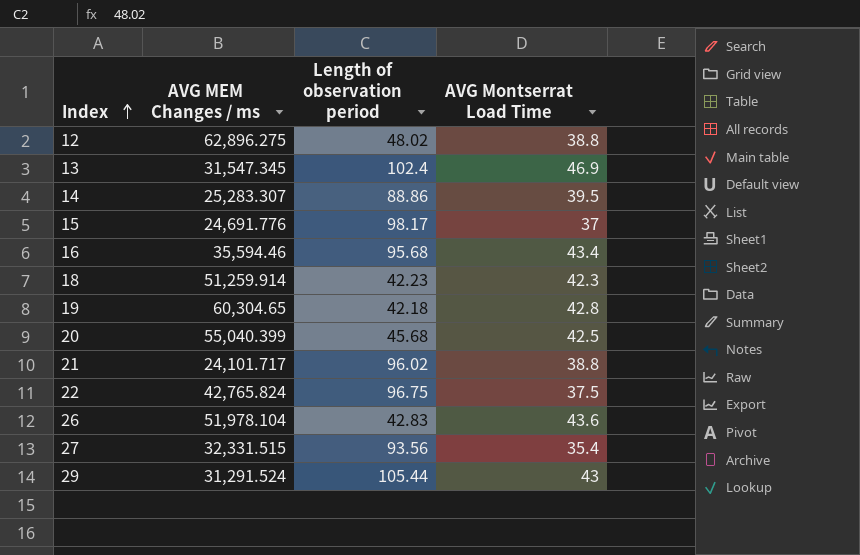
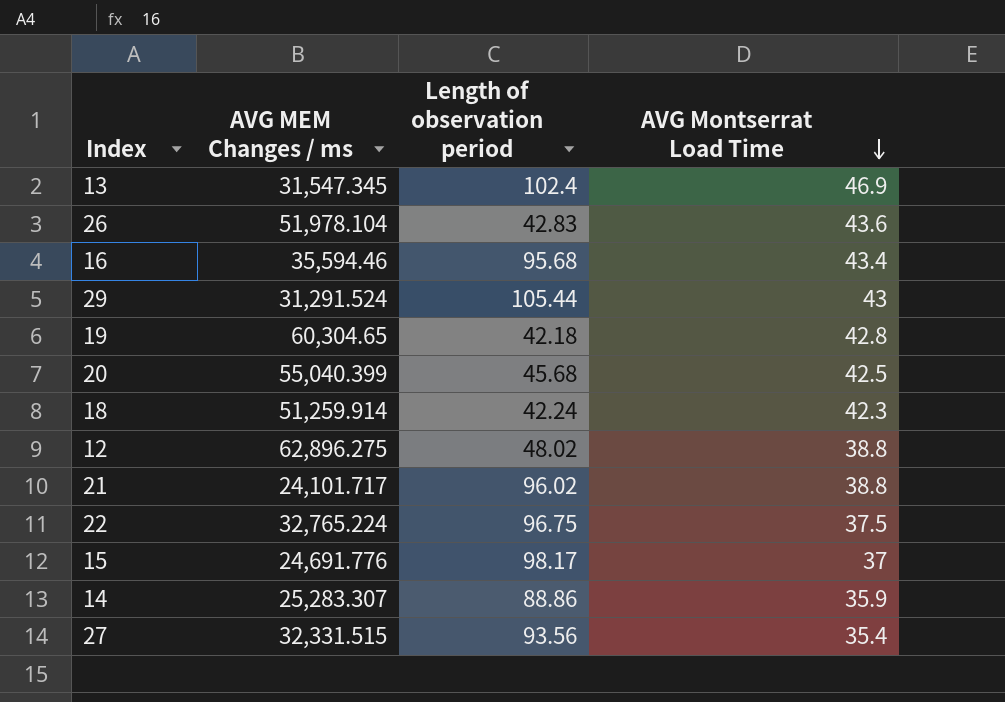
row order: Index ascending -> AVG Montserrat Load Time descending
18 | Length of observation period: 42.23 -> 42.24
22 | AVG MEM Changes / ms: 42,765.824 -> 32,765.224
14 | AVG Montserrat Load Time: 39.5 -> 35.9

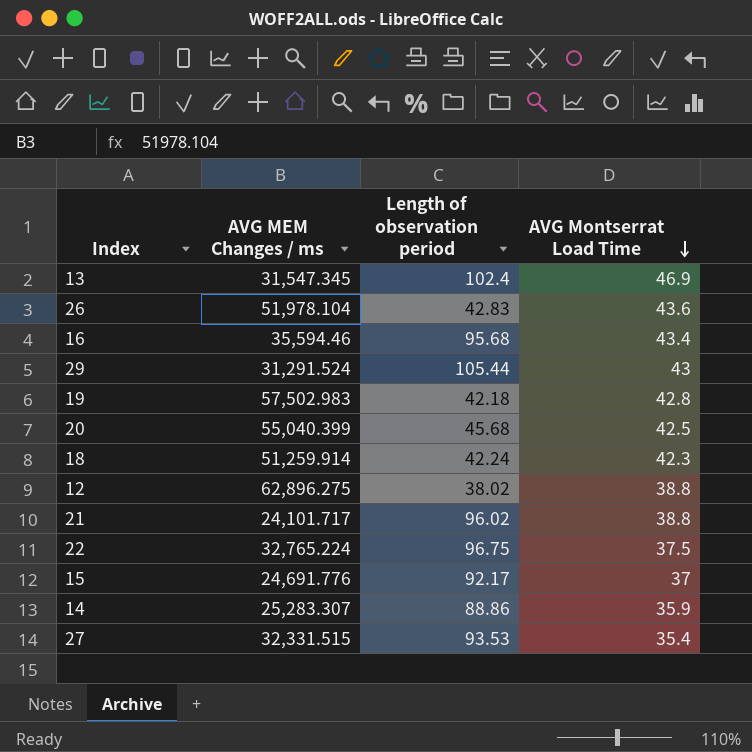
19 | AVG MEM Changes / ms: 60,304.65 -> 57,502.983
12 | Length of observation period: 48.02 -> 38.02
15 | Length of observation period: 98.17 -> 92.17
27 | Length of observation period: 93.56 -> 93.53

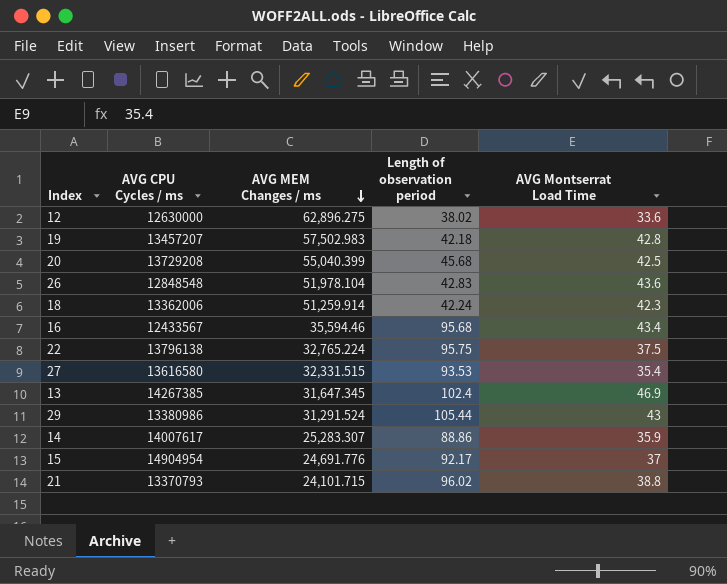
row order: AVG Montserrat Load Time descending -> AVG MEM Changes / ms descending
column AVG CPU Cycles / ms | position: none -> 2
12 | AVG Montserrat Load Time: 38.8 -> 33.6
22 | Length of observation period: 96.75 -> 95.75
13 | AVG MEM Changes / ms: 31,547.345 -> 31,647.345
21 | AVG MEM Changes / ms: 24,101.717 -> 24,101.715

